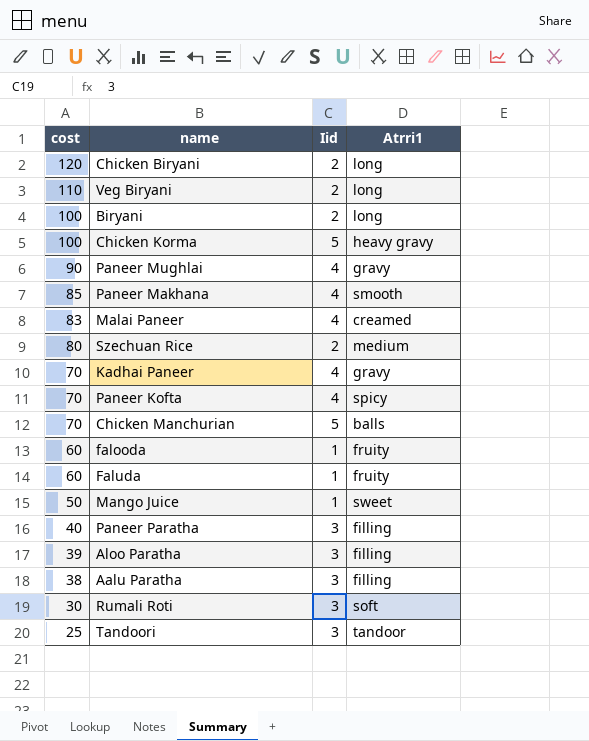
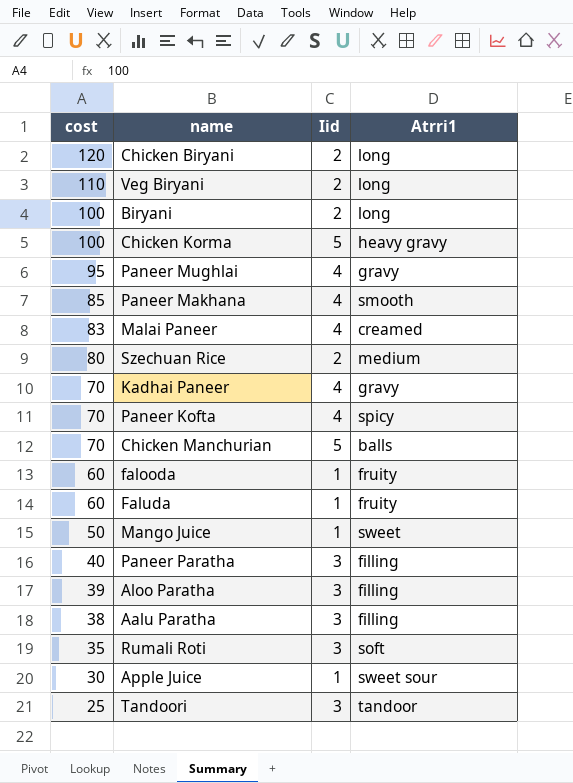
Paneer Mughlai | cost: 90 -> 95
Rumali Roti | cost: 30 -> 35
row Apple Juice: none -> 30 | 1 | sweet sour

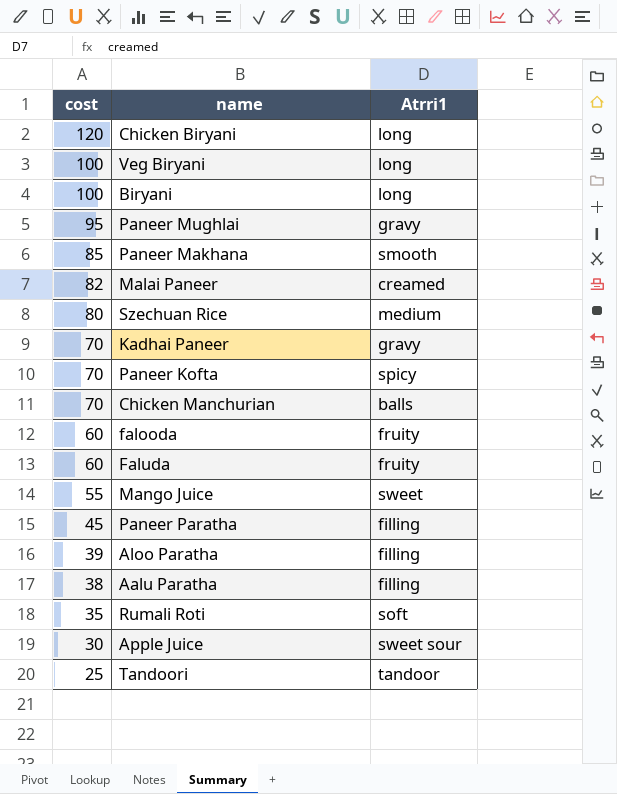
column Iid | position: 3 -> none
row Chicken Korma: 100 | 5 | heavy gravy -> none
Veg Biryani | cost: 110 -> 100
Malai Paneer | cost: 83 -> 82
Mango Juice | cost: 50 -> 55
Paneer Paratha | cost: 40 -> 45

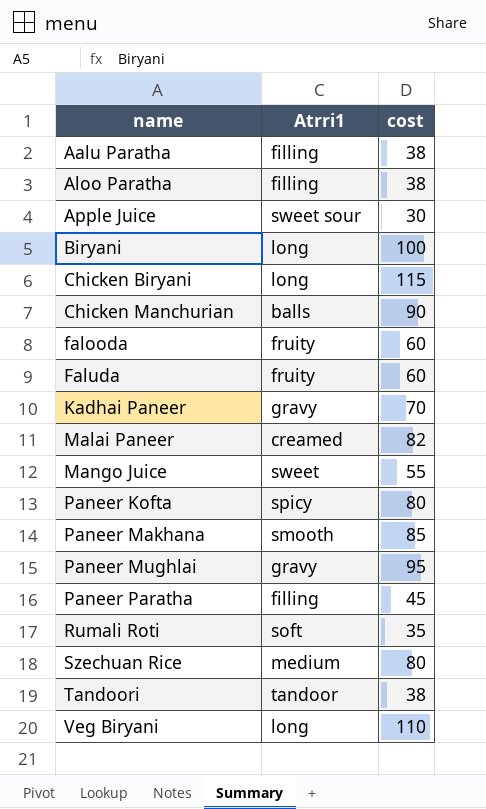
row order: cost descending -> name ascending
column cost | position: 1 -> 3
Aloo Paratha | cost: 39 -> 38
Chicken Biryani | cost: 120 -> 115
Chicken Manchurian | cost: 70 -> 90
Paneer Kofta | cost: 70 -> 80
Tandoori | cost: 25 -> 38
Veg Biryani | cost: 100 -> 110

